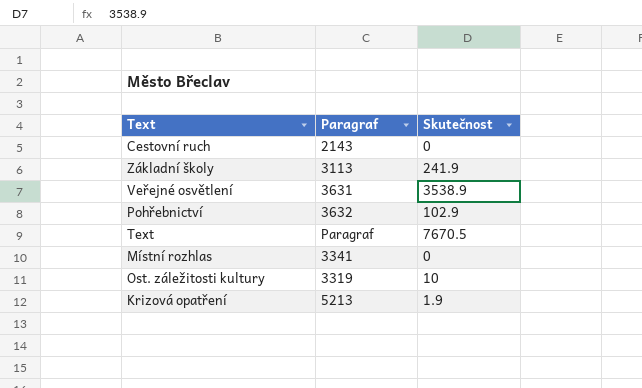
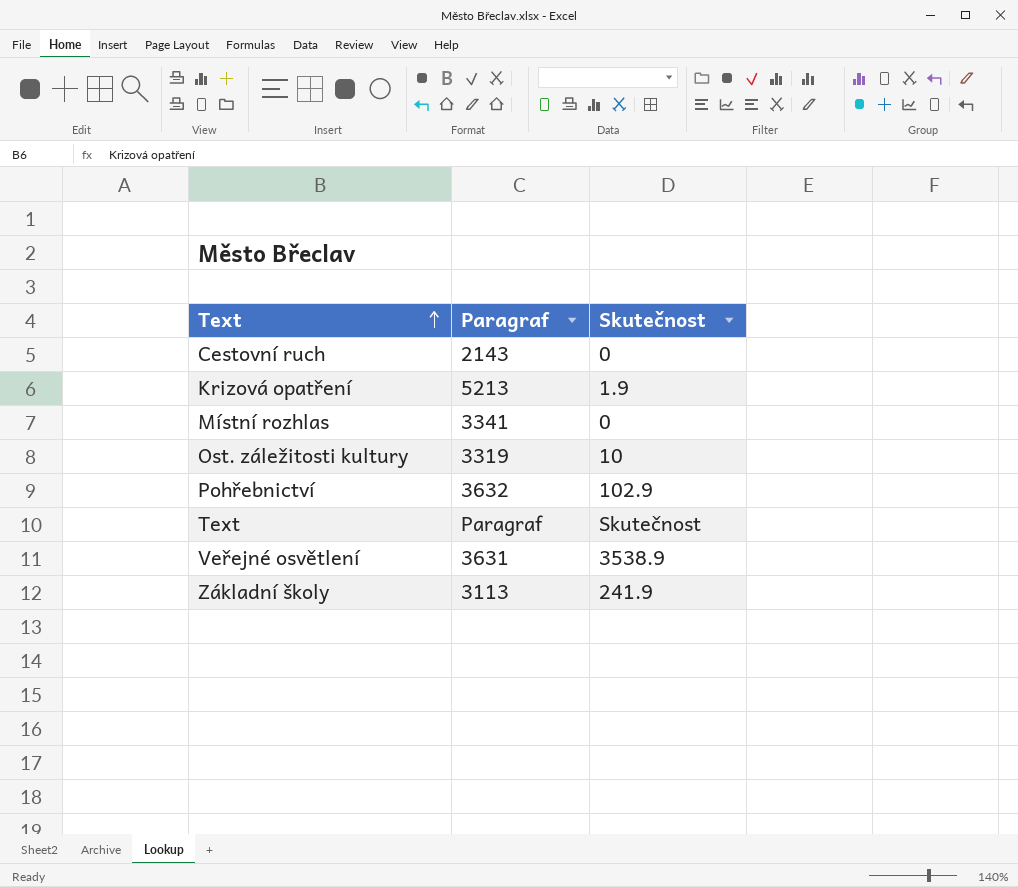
row order: none -> Text ascending
Text | Skutečnost: 7670.5 -> Skutečnost

